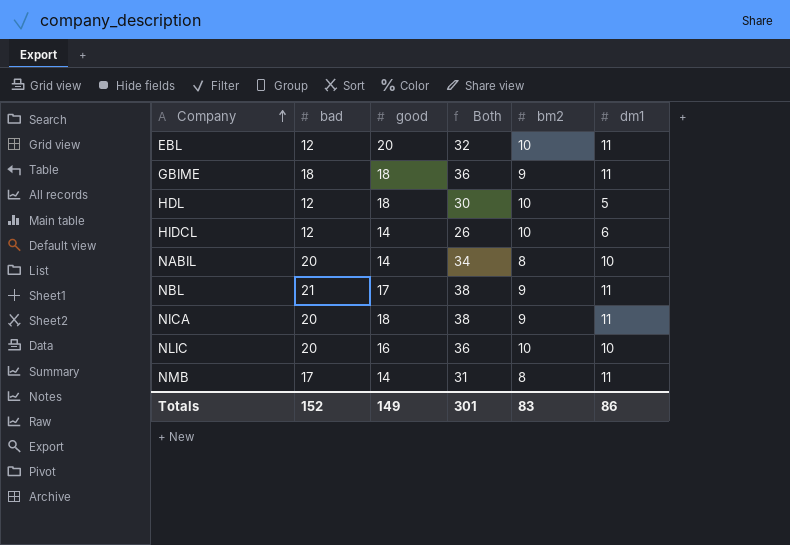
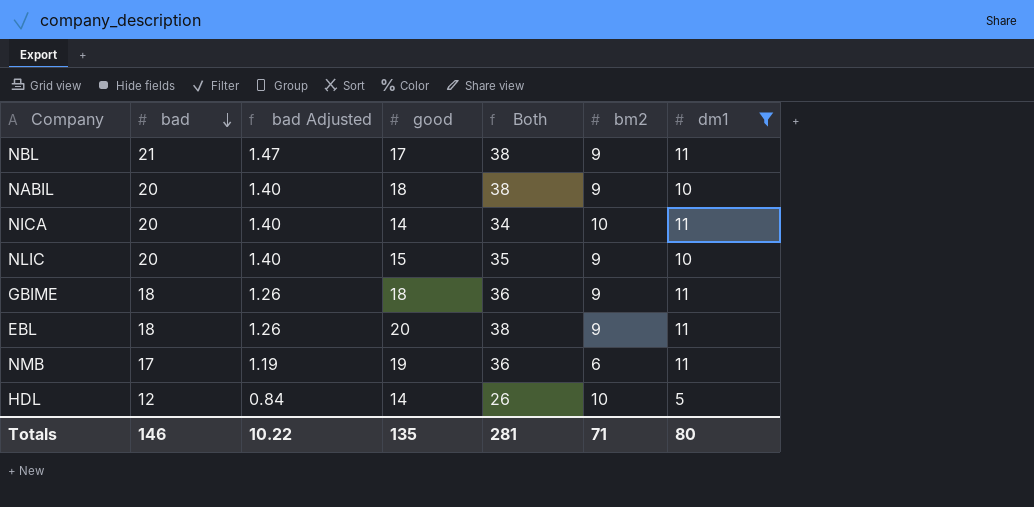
filter: none -> dm1 != 6
row order: Company ascending -> bad descending
column bad Adjusted | formula: none -> [bad] * 0.07
NABIL | good: 14 -> 18
NABIL | Both: 34 -> 38
NABIL | bm2: 8 -> 9
NICA | good: 18 -> 14
NICA | Both: 38 -> 34
NICA | bm2: 9 -> 10
NLIC | good: 16 -> 15
NLIC | Both: 36 -> 35
NLIC | bm2: 10 -> 9
EBL | bad: 12 -> 18
EBL | Both: 32 -> 38
EBL | bm2: 10 -> 9
NMB | good: 14 -> 19
NMB | Both: 31 -> 36
NMB | bm2: 8 -> 6
HDL | good: 18 -> 14
HDL | Both: 30 -> 26
Totals | bad: 152 -> 146
Totals | good: 149 -> 135
Totals | Both: 301 -> 281
Totals | bm2: 83 -> 71
Totals | dm1: 86 -> 80

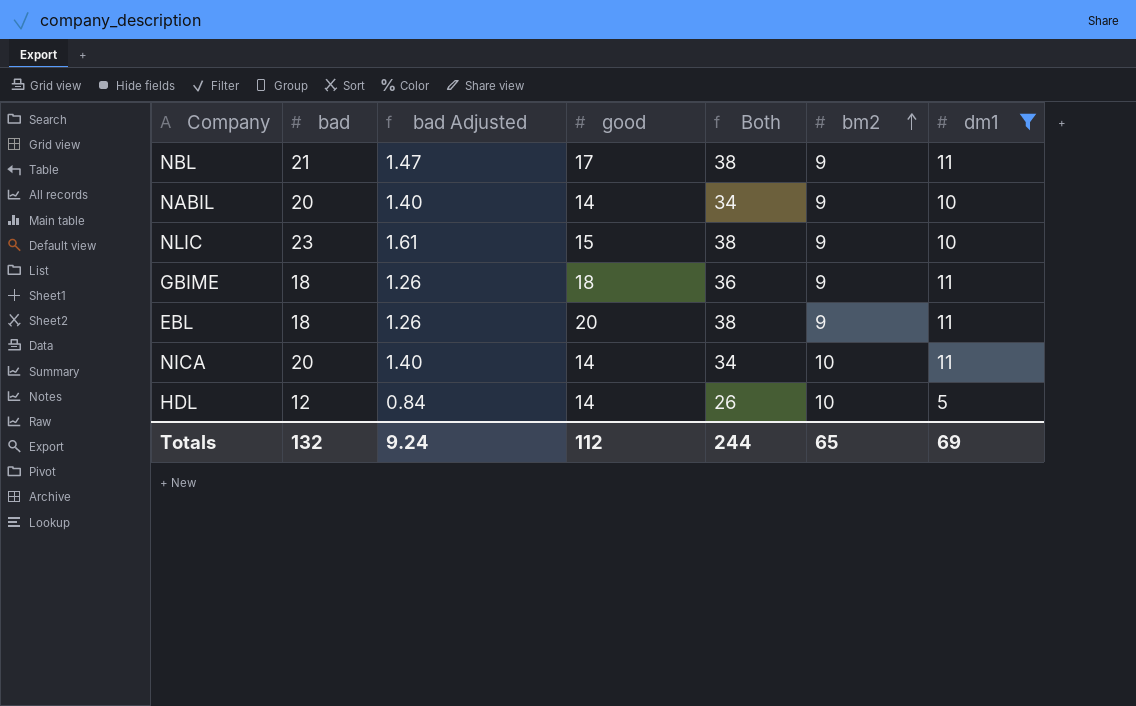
row order: bad descending -> bm2 ascending
row NMB: 17 | 1.19 | 19 | 36 | 6 | 11 -> none
NABIL | good: 18 -> 14
NABIL | Both: 38 -> 34
NLIC | bad: 20 -> 23
NLIC | bad Adjusted: 1.40 -> 1.61
NLIC | Both: 35 -> 38
Totals | bad: 146 -> 132
Totals | bad Adjusted: 10.22 -> 9.24
Totals | good: 135 -> 112
Totals | Both: 281 -> 244
Totals | bm2: 71 -> 65
Totals | dm1: 80 -> 69

